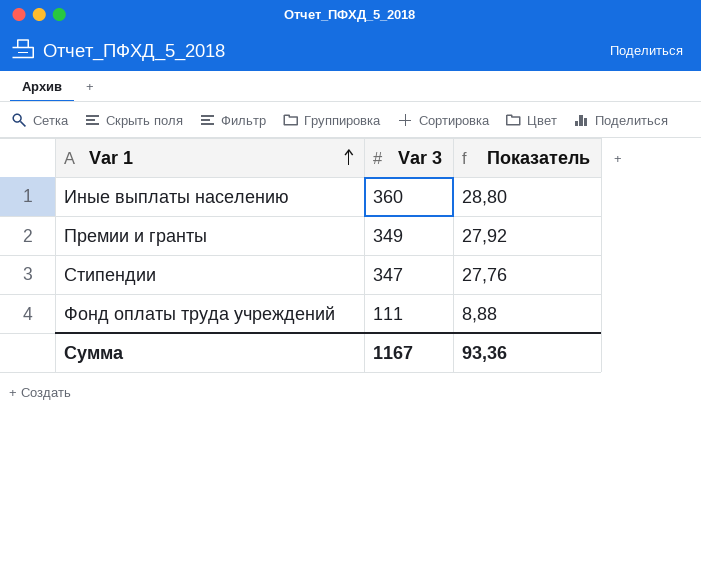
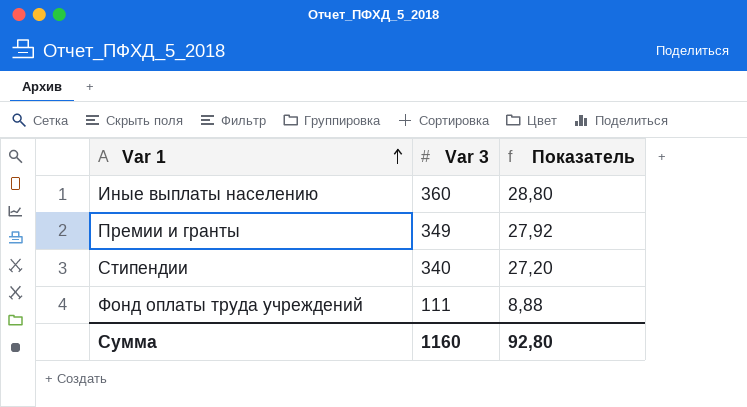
Стипендии | Var 3: 347 -> 340
Стипендии | Показатель: 27,76 -> 27,20
Сумма | Var 3: 1167 -> 1160
Сумма | Показатель: 93,36 -> 92,80

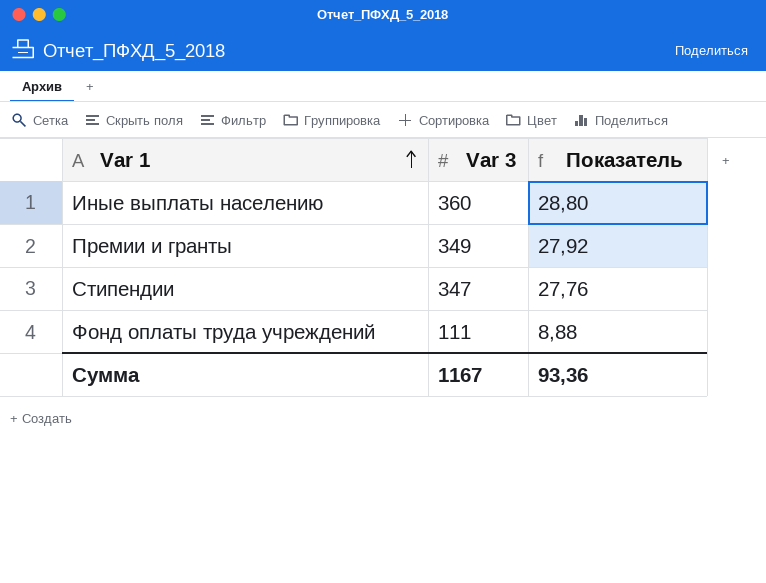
Стипендии | Var 3: 340 -> 347
Стипендии | Показатель: 27,20 -> 27,76
Сумма | Var 3: 1160 -> 1167
Сумма | Показатель: 92,80 -> 93,36

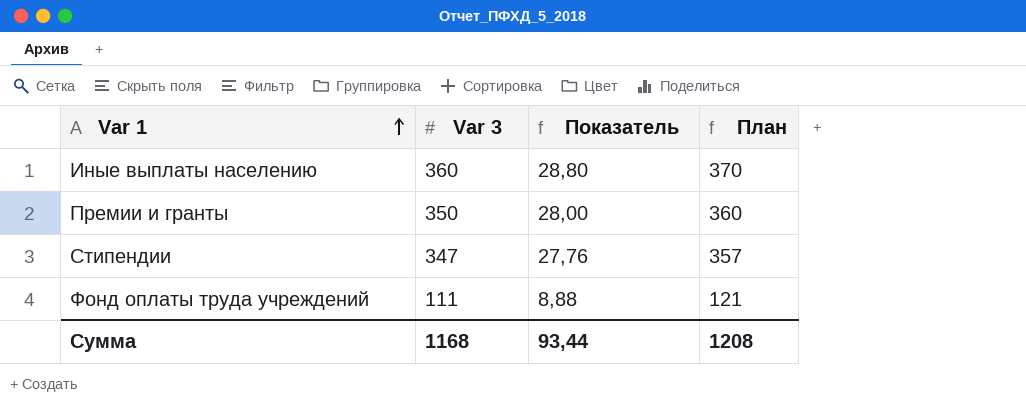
column План | formula: none -> [Var 3] + 10
Премии и гранты | Var 3: 349 -> 350
Премии и гранты | Показатель: 27,92 -> 28,00
Сумма | Var 3: 1167 -> 1168
Сумма | Показатель: 93,36 -> 93,44

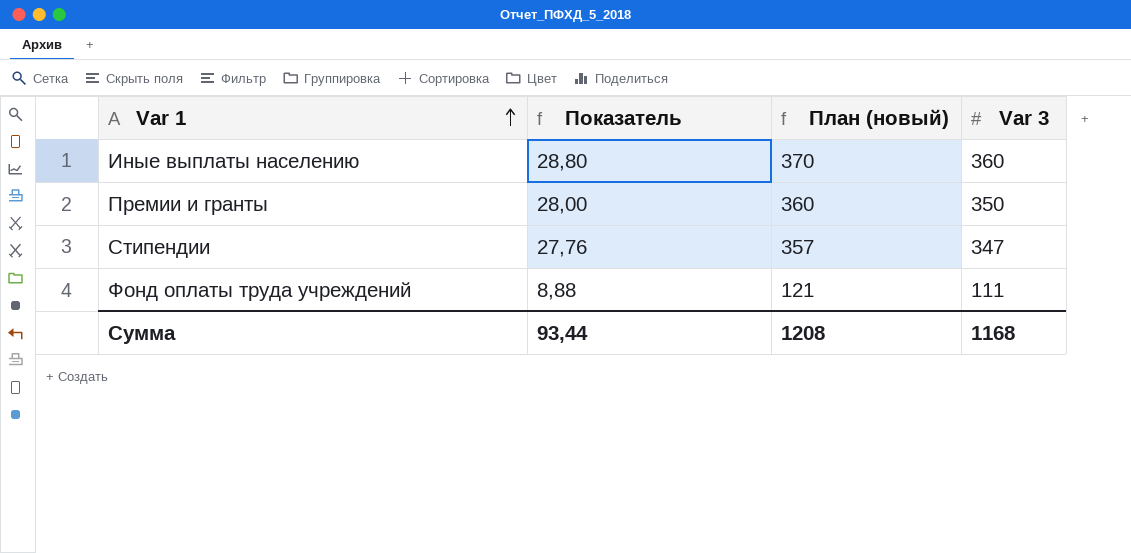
column name: План -> План (новый)
column Var 3 | position: 2 -> 4

